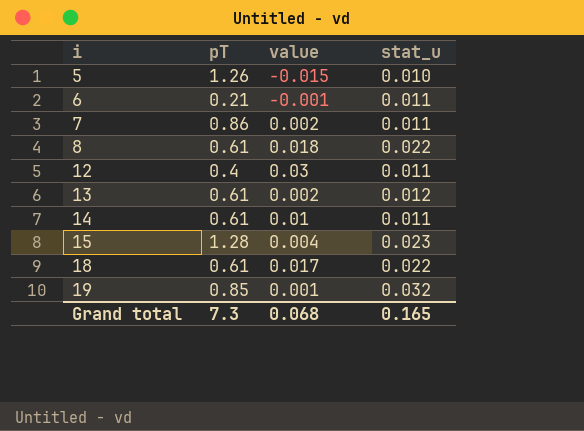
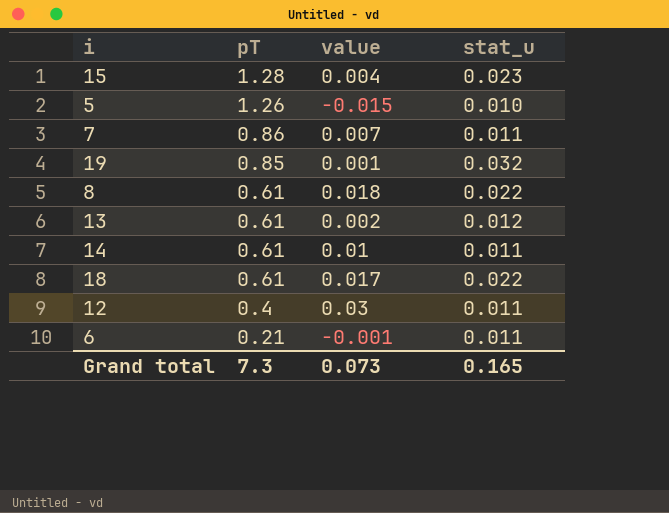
row order: i ascending -> pT descending
7 | value: 0.002 -> 0.007
Grand total | value: 0.068 -> 0.073

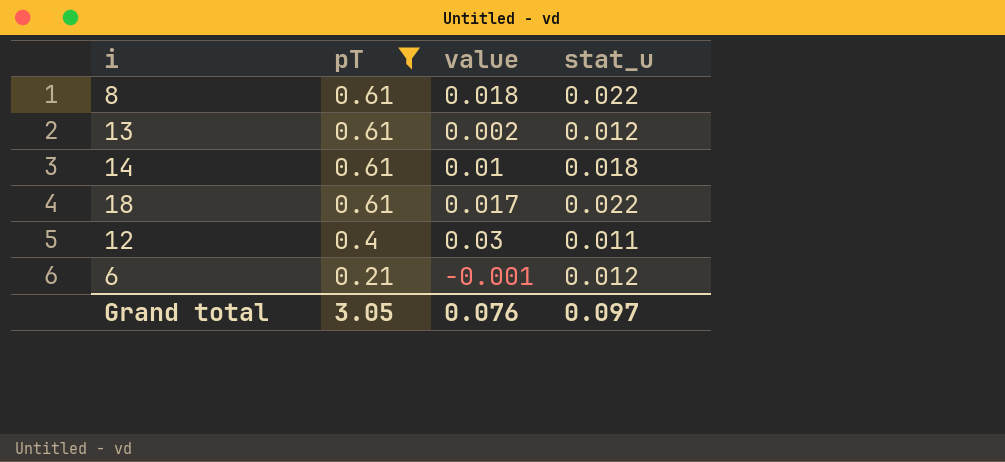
filter: none -> pT <= 0.61
14 | stat_u: 0.011 -> 0.018
6 | stat_u: 0.011 -> 0.012
Grand total | pT: 7.3 -> 3.05
Grand total | value: 0.073 -> 0.076
Grand total | stat_u: 0.165 -> 0.097

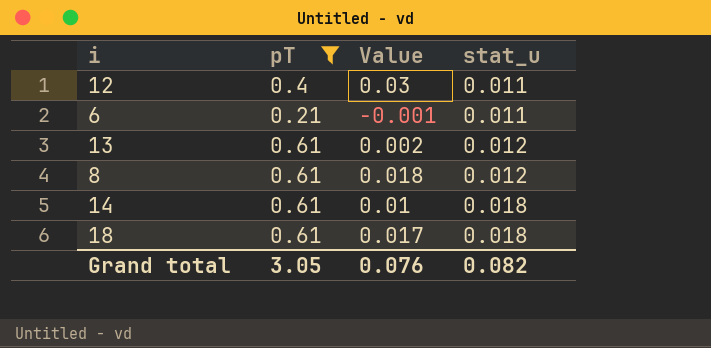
row order: pT descending -> stat_u ascending
column name: value -> Value
6 | stat_u: 0.012 -> 0.011
8 | stat_u: 0.022 -> 0.012
18 | stat_u: 0.022 -> 0.018
Grand total | stat_u: 0.097 -> 0.082

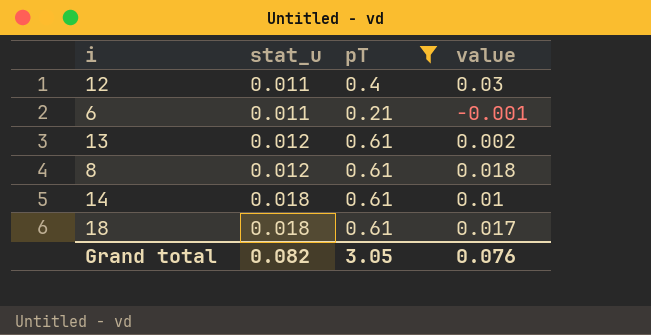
column stat_u | position: 4 -> 2
column name: Value -> value

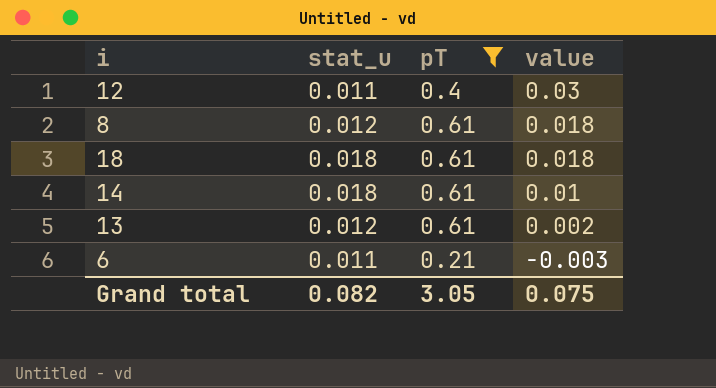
row order: stat_u ascending -> value descending
18 | value: 0.017 -> 0.018
6 | value: -0.001 -> -0.003
Grand total | value: 0.076 -> 0.075

